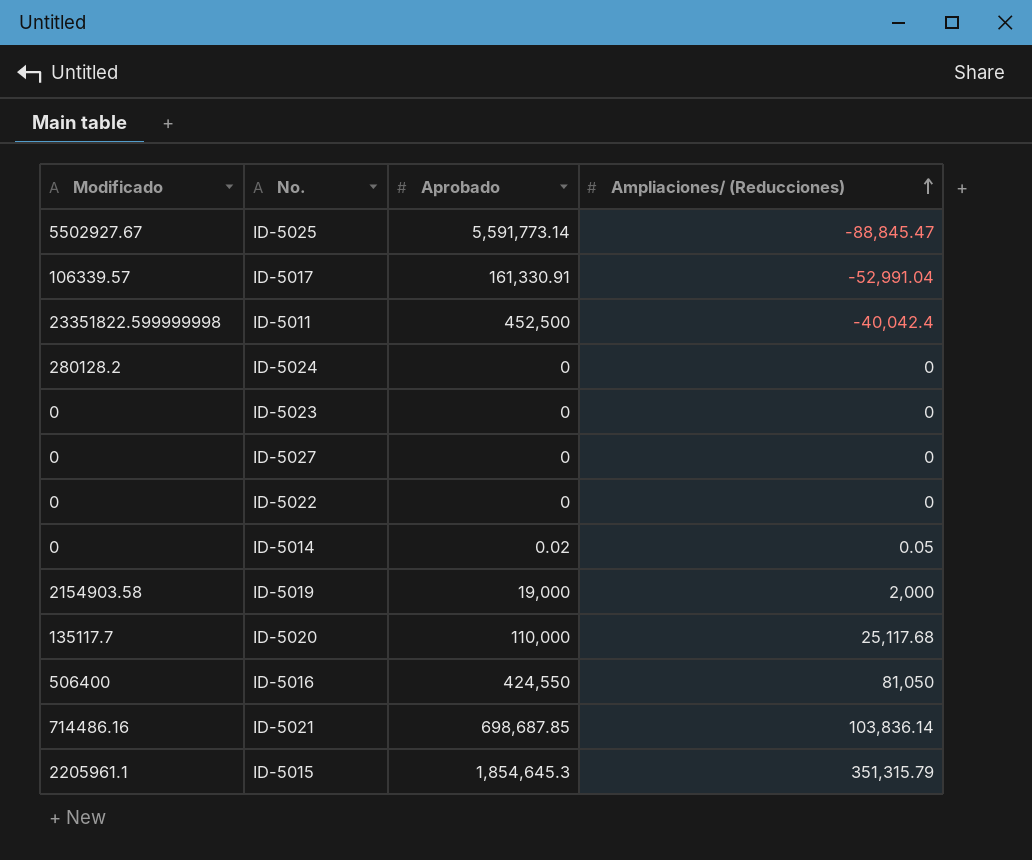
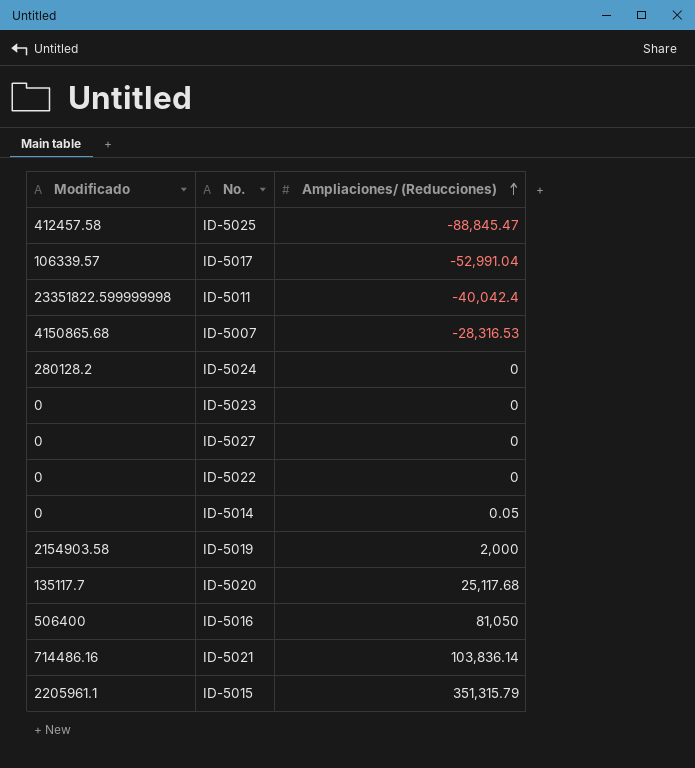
column Aprobado | position: 3 -> none
ID-5025 | Modificado: 5502927.67 -> 412457.58
row ID-5007: none -> 4150865.68 | -28,316.53

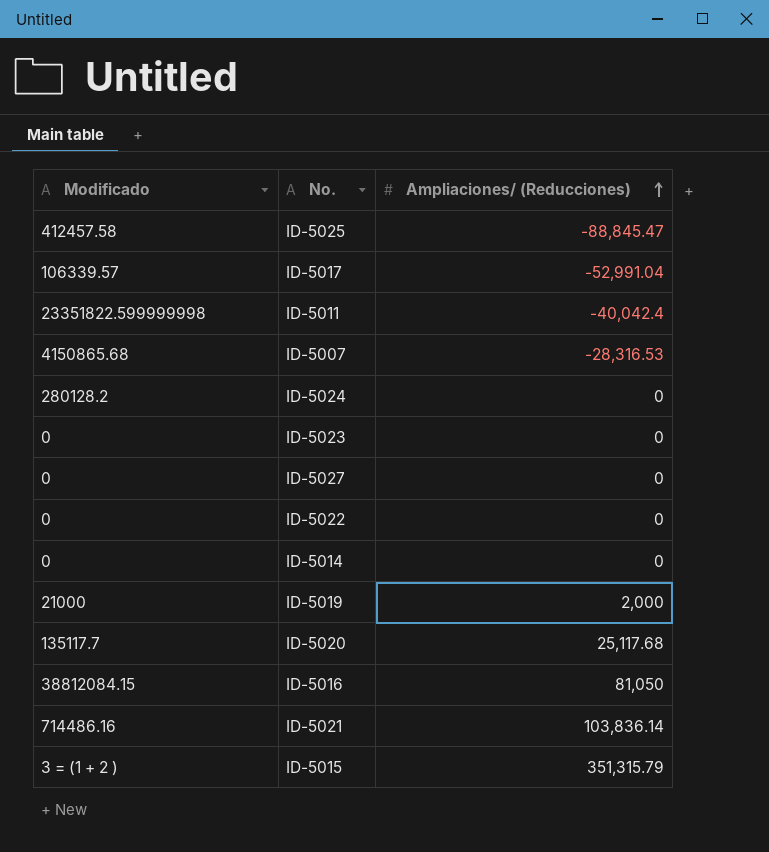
ID-5014 | Ampliaciones/ (Reducciones): 0.05 -> 0
ID-5019 | Modificado: 2154903.58 -> 21000
ID-5016 | Modificado: 506400 -> 38812084.15
ID-5015 | Modificado: 2205961.1 -> 3 = (1 + 2 )

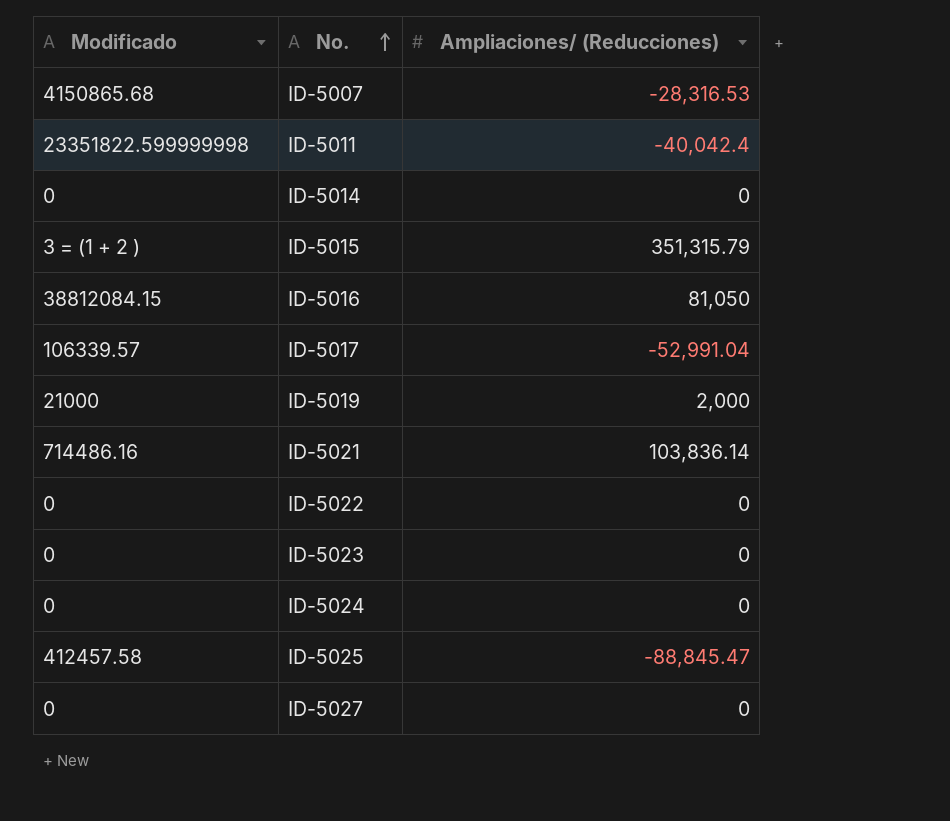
row order: Ampliaciones/ (Reducciones) ascending -> No. ascending
row ID-5020: 135117.7 | 25,117.68 -> none
ID-5024 | Modificado: 280128.2 -> 0

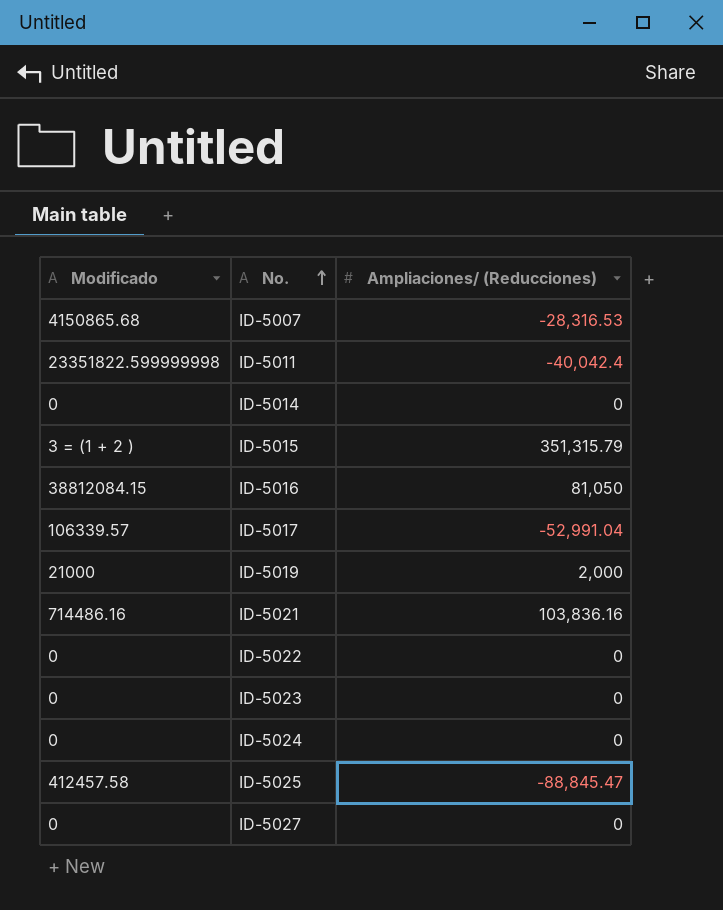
ID-5021 | Ampliaciones/ (Reducciones): 103,836.14 -> 103,836.16

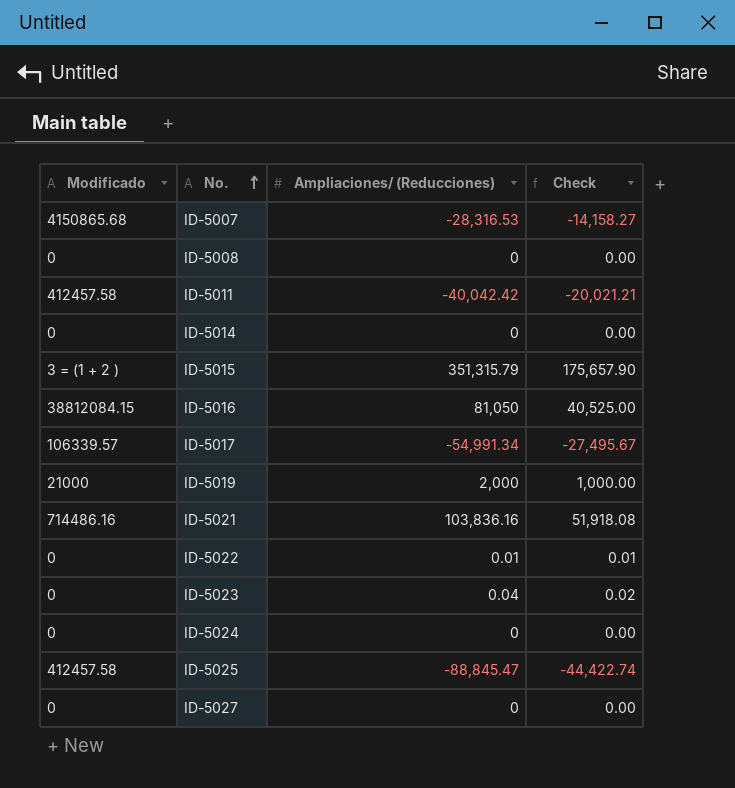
column Check | formula: none -> [Ampliaciones/ (Reducciones)] * 0.5
row ID-5008: none -> 0 | 0 | 0.00
ID-5011 | Modificado: 23351822.599999998 -> 412457.58
ID-5011 | Ampliaciones/ (Reducciones): -40,042.4 -> -40,042.42
ID-5017 | Ampliaciones/ (Reducciones): -52,991.04 -> -54,991.34
ID-5022 | Ampliaciones/ (Reducciones): 0 -> 0.01
ID-5023 | Ampliaciones/ (Reducciones): 0 -> 0.04

